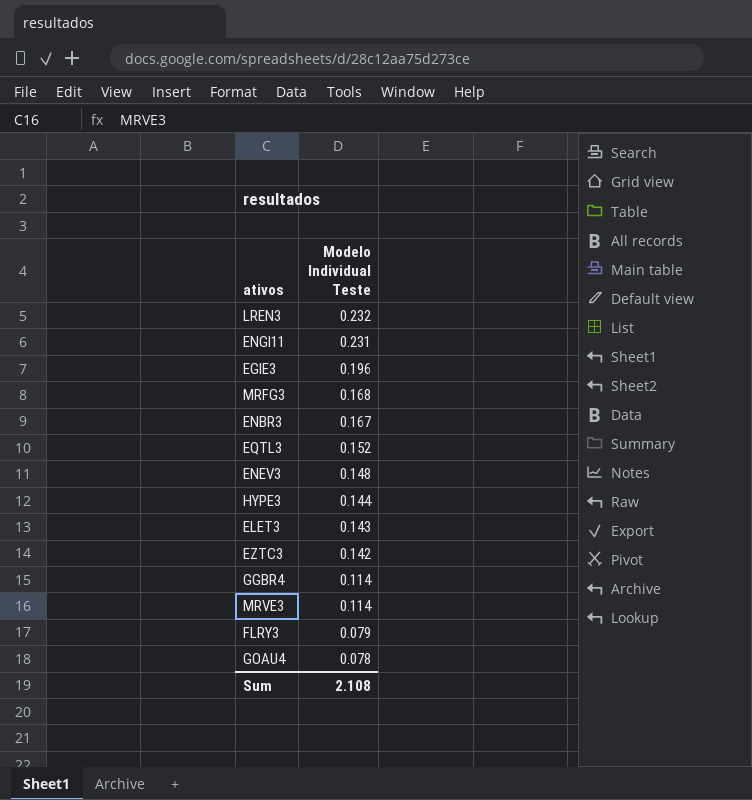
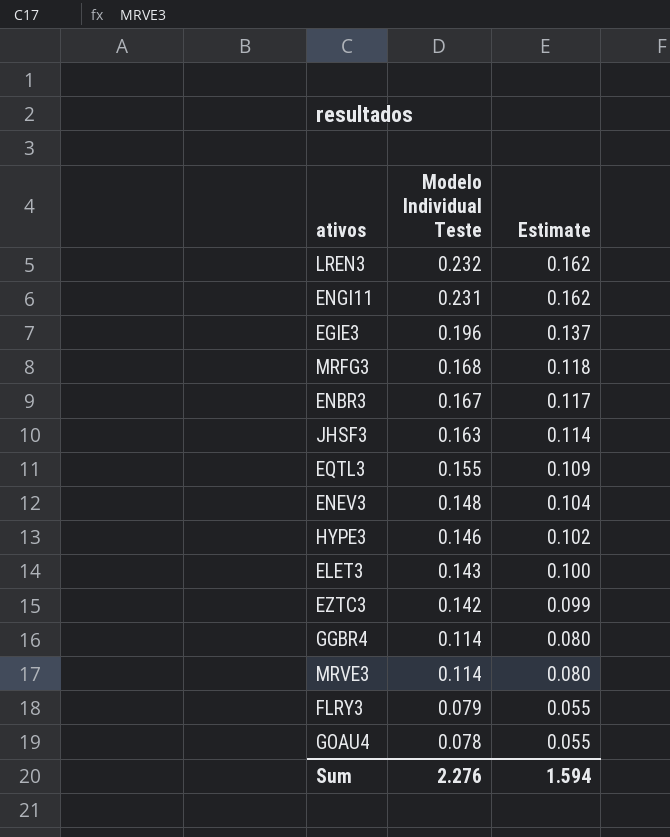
column Estimate | formula: none -> [Modelo Individual Teste] * 0.7
row JHSF3: none -> 0.163 | 0.114
EQTL3 | Modelo Individual Teste: 0.152 -> 0.155
HYPE3 | Modelo Individual Teste: 0.144 -> 0.146
Sum | Modelo Individual Teste: 2.108 -> 2.276

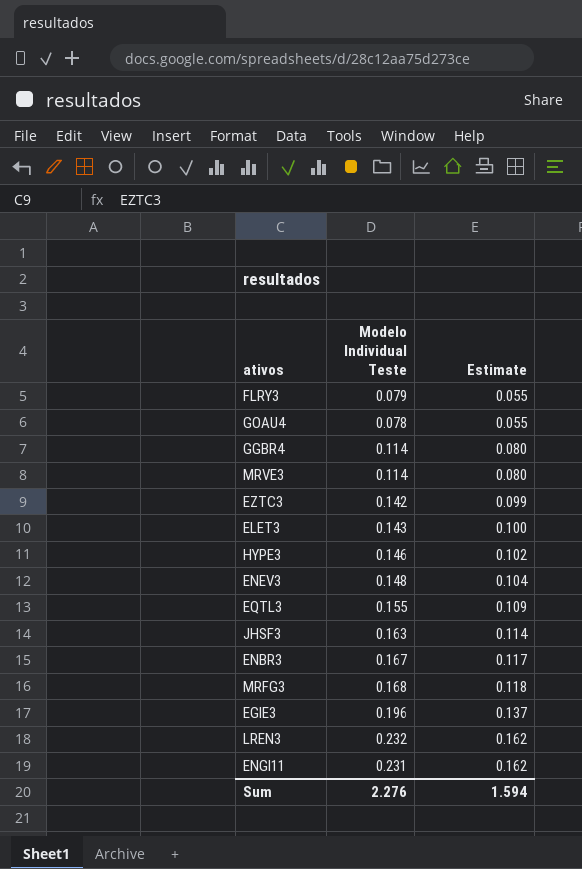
row order: Modelo Individual Teste descending -> Estimate ascending

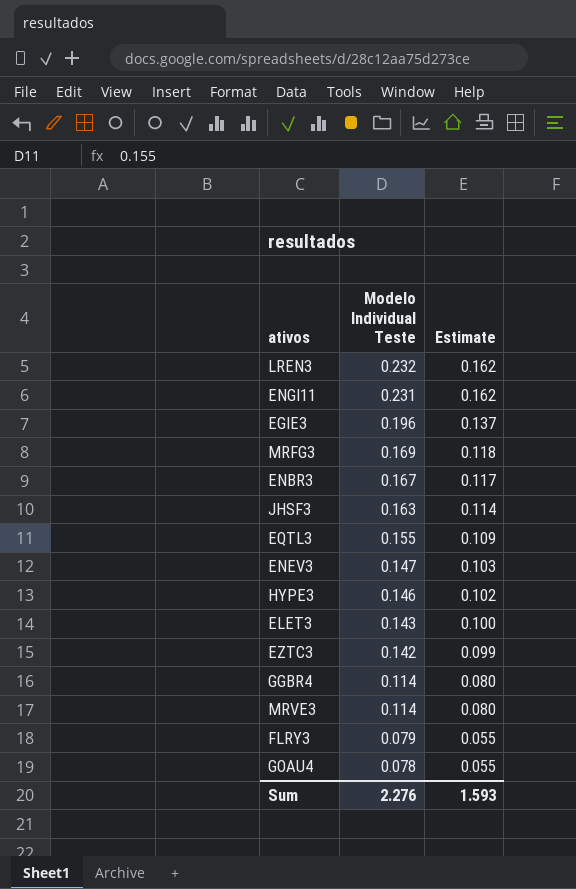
row order: Estimate ascending -> Modelo Individual Teste descending
MRFG3 | Modelo Individual Teste: 0.168 -> 0.169
ENEV3 | Modelo Individual Teste: 0.148 -> 0.147
ENEV3 | Estimate: 0.104 -> 0.103
Sum | Estimate: 1.594 -> 1.593

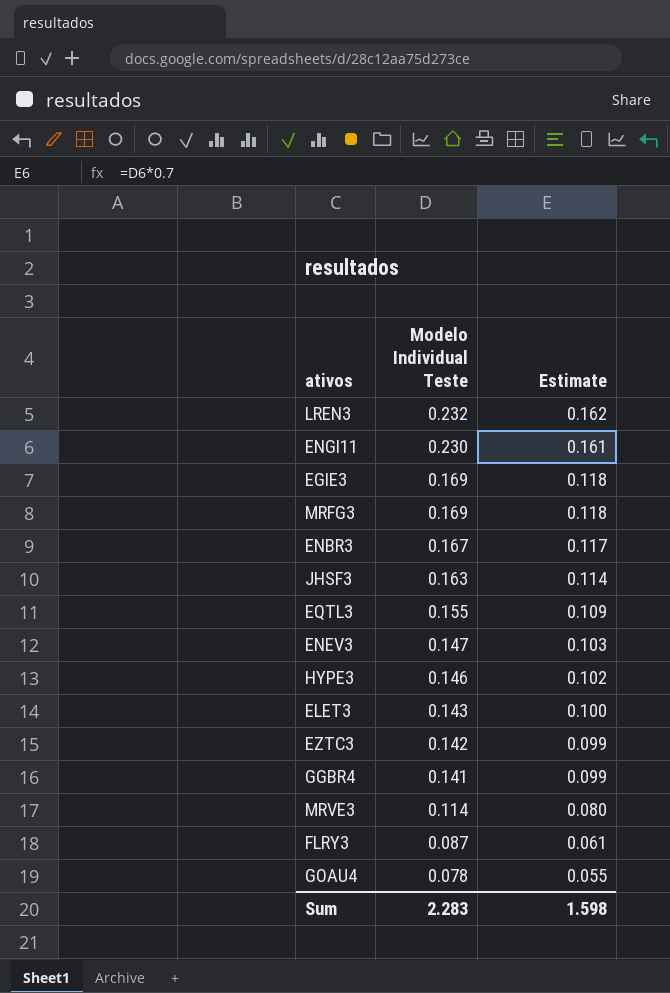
ENGI11 | Modelo Individual Teste: 0.231 -> 0.230
ENGI11 | Estimate: 0.162 -> 0.161
EGIE3 | Modelo Individual Teste: 0.196 -> 0.169
EGIE3 | Estimate: 0.137 -> 0.118
GGBR4 | Modelo Individual Teste: 0.114 -> 0.141
GGBR4 | Estimate: 0.080 -> 0.099
FLRY3 | Modelo Individual Teste: 0.079 -> 0.087
FLRY3 | Estimate: 0.055 -> 0.061
Sum | Modelo Individual Teste: 2.276 -> 2.283
Sum | Estimate: 1.593 -> 1.598

